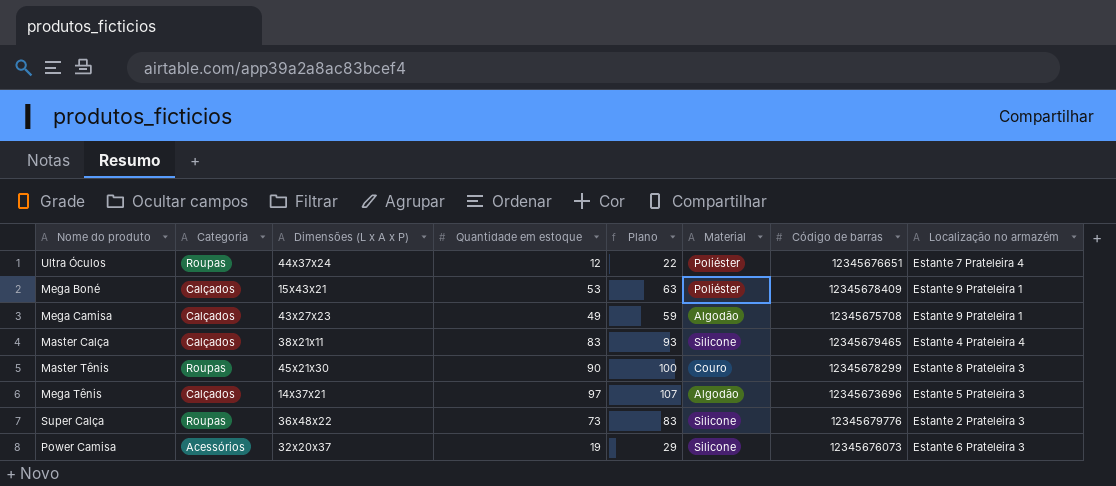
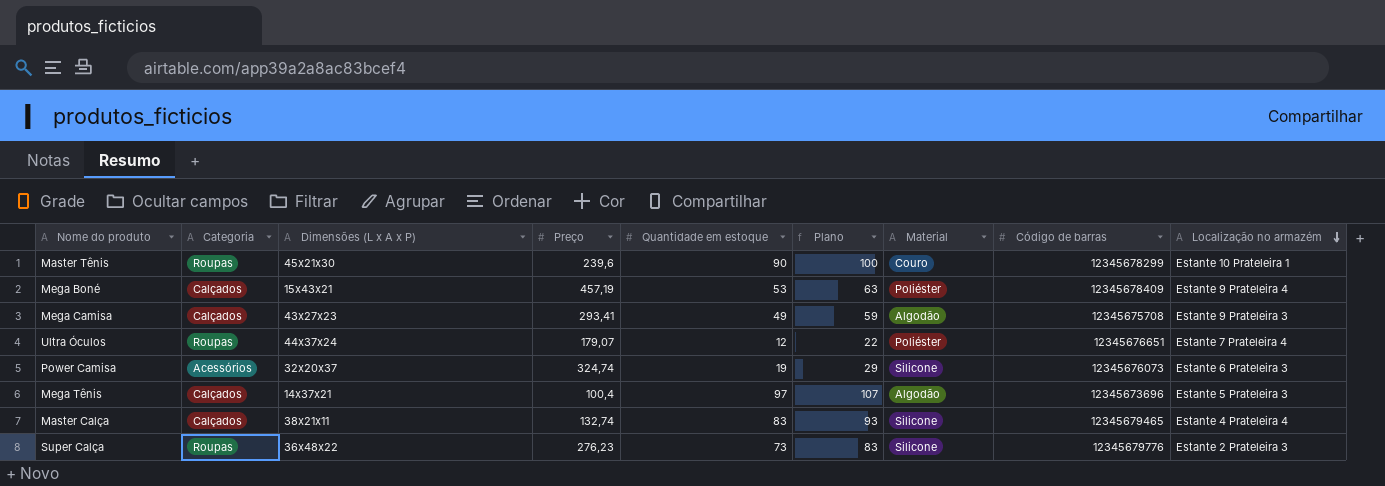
row order: none -> Localização no armazém descending
column Preço | position: none -> 4
Master Tênis | Localização no armazém: Estante 8 Prateleira 3 -> Estante 10 Prateleira 1
Mega Boné | Localização no armazém: Estante 9 Prateleira 1 -> Estante 9 Prateleira 4
Mega Camisa | Localização no armazém: Estante 9 Prateleira 1 -> Estante 9 Prateleira 3

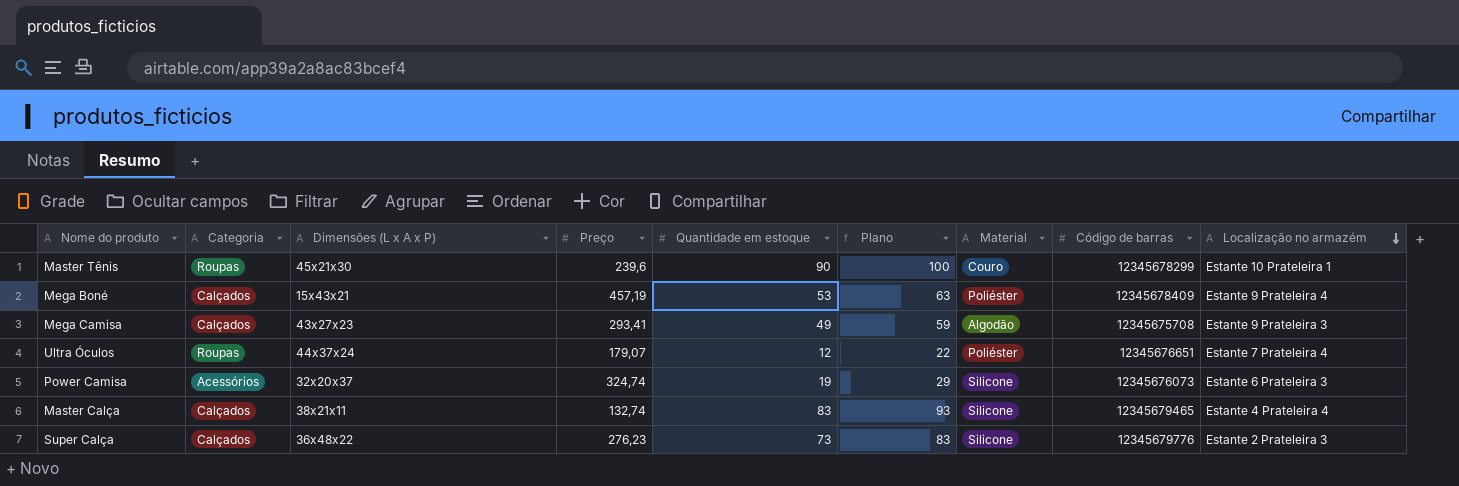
row Mega Tênis: Calçados | 14x37x21 | 100,4 | 97 | 107 | Algodão | 12345673696 | Estante 5 Prateleira 3 -> none
Super Calça | Categoria: Roupas -> Calçados

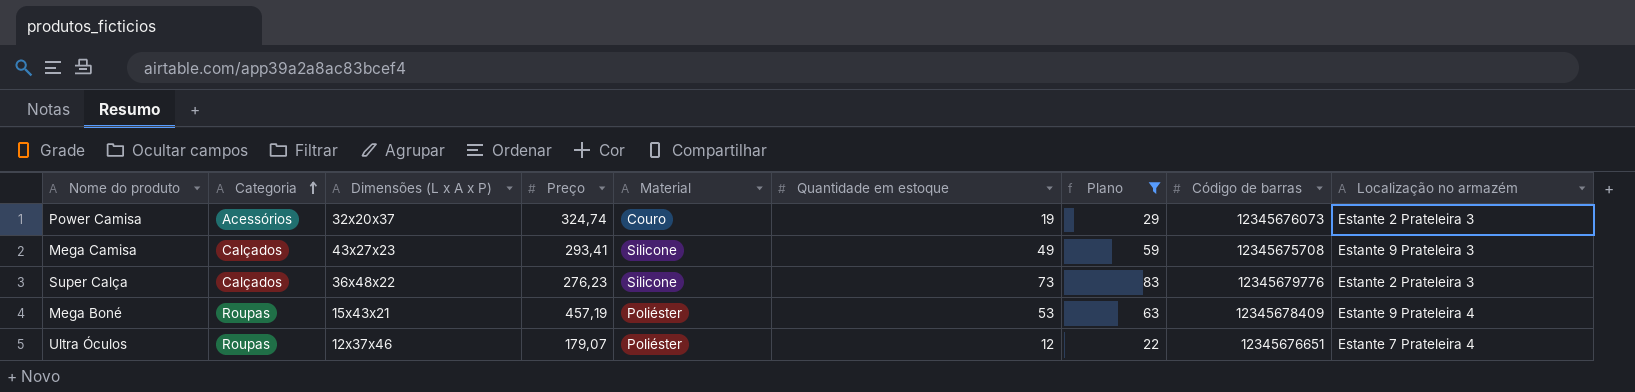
filter: none -> Plano <= 83
row order: Localização no armazém descending -> Categoria ascending
column Material | position: 7 -> 5
Power Camisa | Material: Silicone -> Couro
Power Camisa | Localização no armazém: Estante 6 Prateleira 3 -> Estante 2 Prateleira 3
Mega Camisa | Material: Algodão -> Silicone
Mega Boné | Categoria: Calçados -> Roupas
Ultra Óculos | Dimensões (L x A x P): 44x37x24 -> 12x37x46

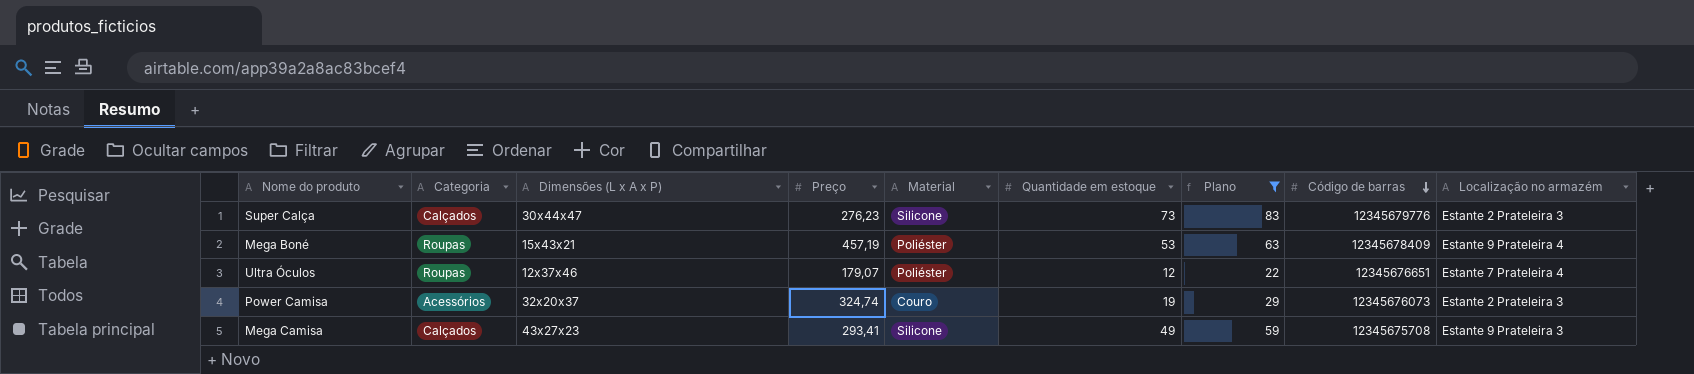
row order: Categoria ascending -> Código de barras descending
Super Calça | Dimensões (L x A x P): 36x48x22 -> 30x44x47

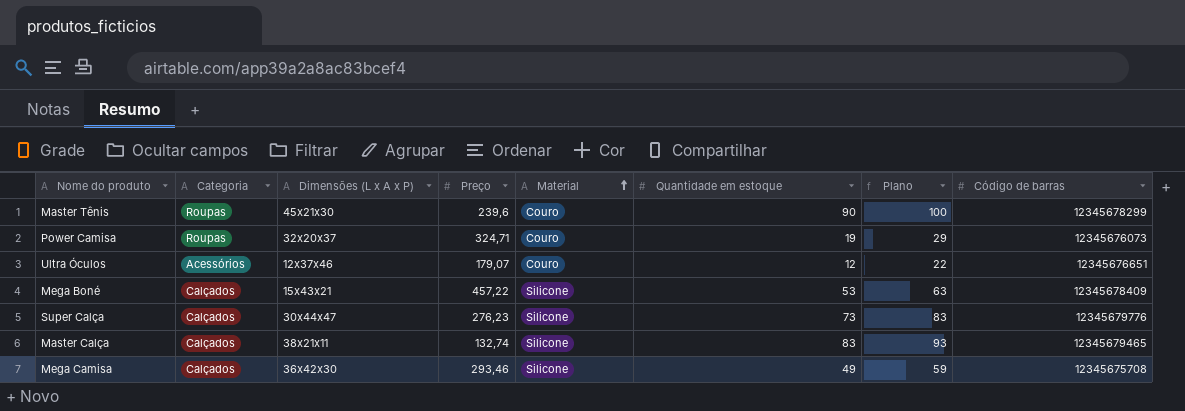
filter: Plano <= 83 -> none
row order: Código de barras descending -> Material ascending
column Localização no armazém | position: 9 -> none
Power Camisa | Categoria: Acessórios -> Roupas
Power Camisa | Preço: 324,74 -> 324,71
Ultra Óculos | Categoria: Roupas -> Acessórios
Ultra Óculos | Material: Poliéster -> Couro
Mega Boné | Categoria: Roupas -> Calçados
Mega Boné | Preço: 457,19 -> 457,22
Mega Boné | Material: Poliéster -> Silicone
Mega Camisa | Dimensões (L x A x P): 43x27x23 -> 36x42x30
Mega Camisa | Preço: 293,41 -> 293,46

